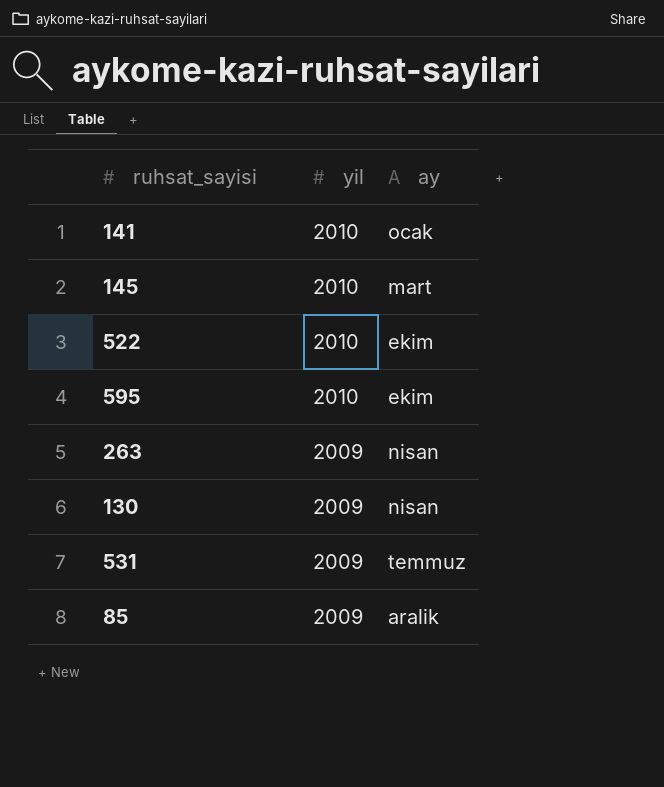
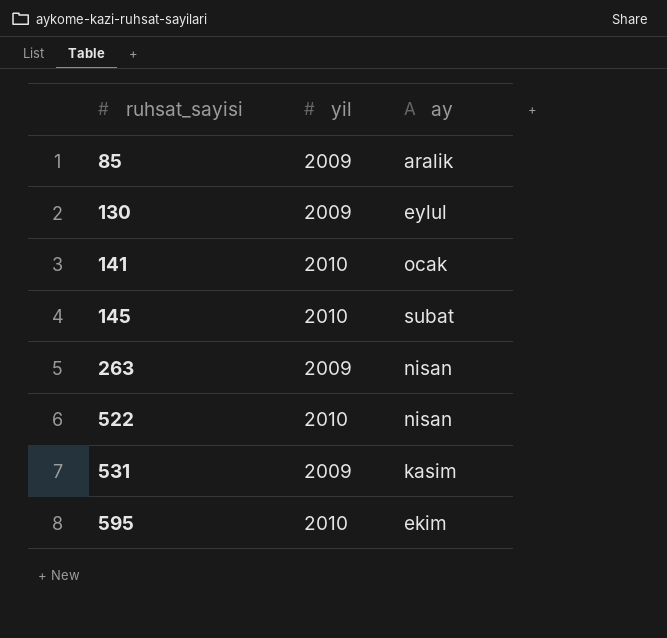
row order: yil descending -> ruhsat_sayisi ascending
130 | ay: nisan -> eylul
145 | ay: mart -> subat
522 | ay: ekim -> nisan
531 | ay: temmuz -> kasim

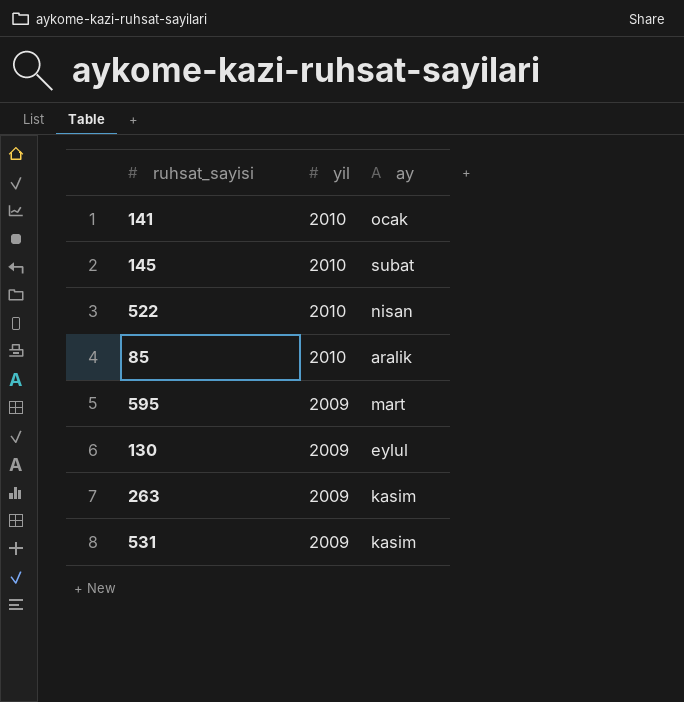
row order: ruhsat_sayisi ascending -> yil descending
85 | yil: 2009 -> 2010
595 | yil: 2010 -> 2009
595 | ay: ekim -> mart
263 | ay: nisan -> kasim

